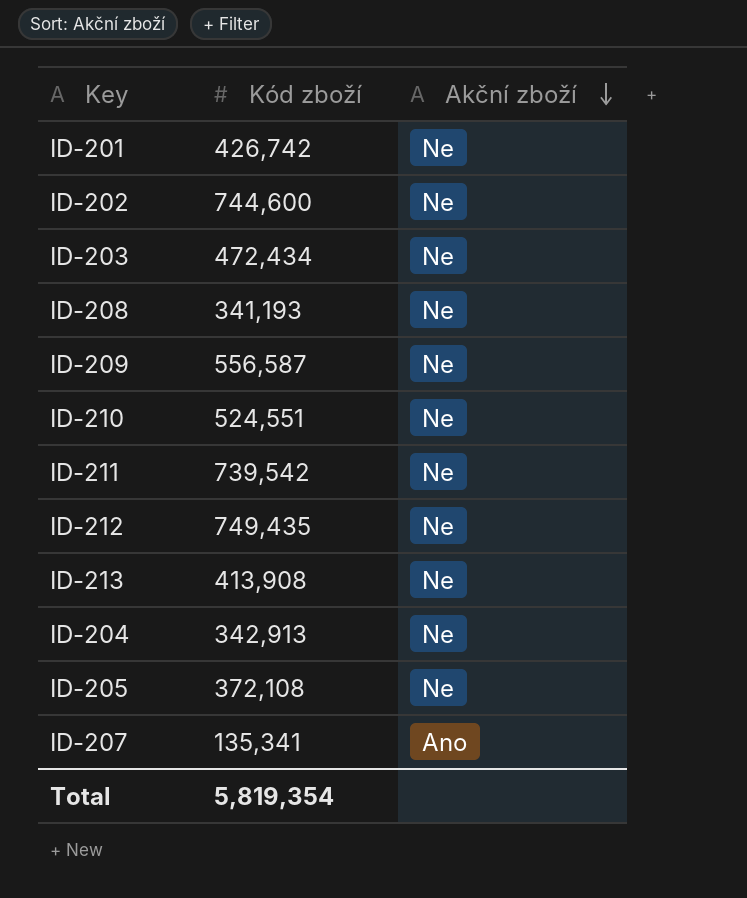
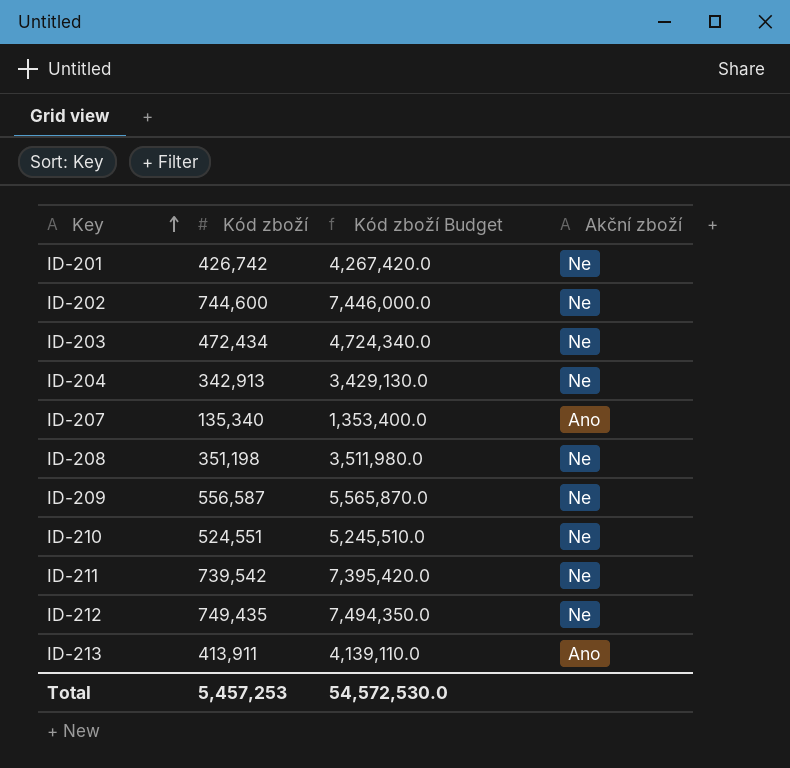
row order: Akční zboží descending -> Key ascending
column Kód zboží Budget | formula: none -> [Kód zboží] * 10
row ID-205: 372,108 | Ne -> none
ID-207 | Kód zboží: 135,341 -> 135,340
ID-208 | Kód zboží: 341,193 -> 351,198
ID-213 | Kód zboží: 413,908 -> 413,911
ID-213 | Akční zboží: Ne -> Ano
Total | Kód zboží: 5,819,354 -> 5,457,253

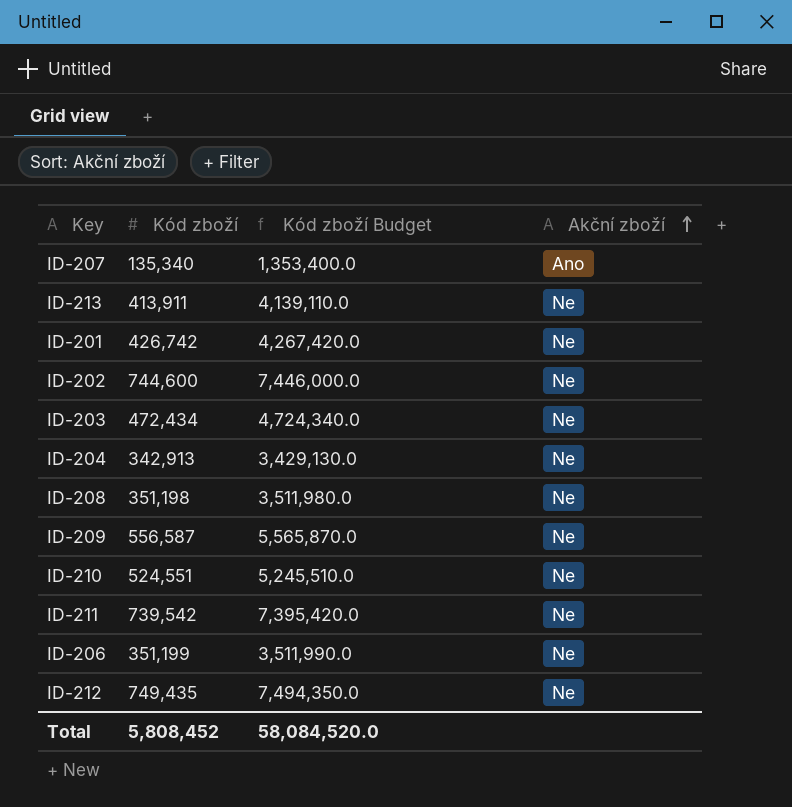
row order: Key ascending -> Akční zboží ascending
ID-213 | Akční zboží: Ano -> Ne
row ID-206: none -> 351,199 | 3,511,990.0 | Ne
Total | Kód zboží: 5,457,253 -> 5,808,452
Total | Kód zboží Budget: 54,572,530.0 -> 58,084,520.0

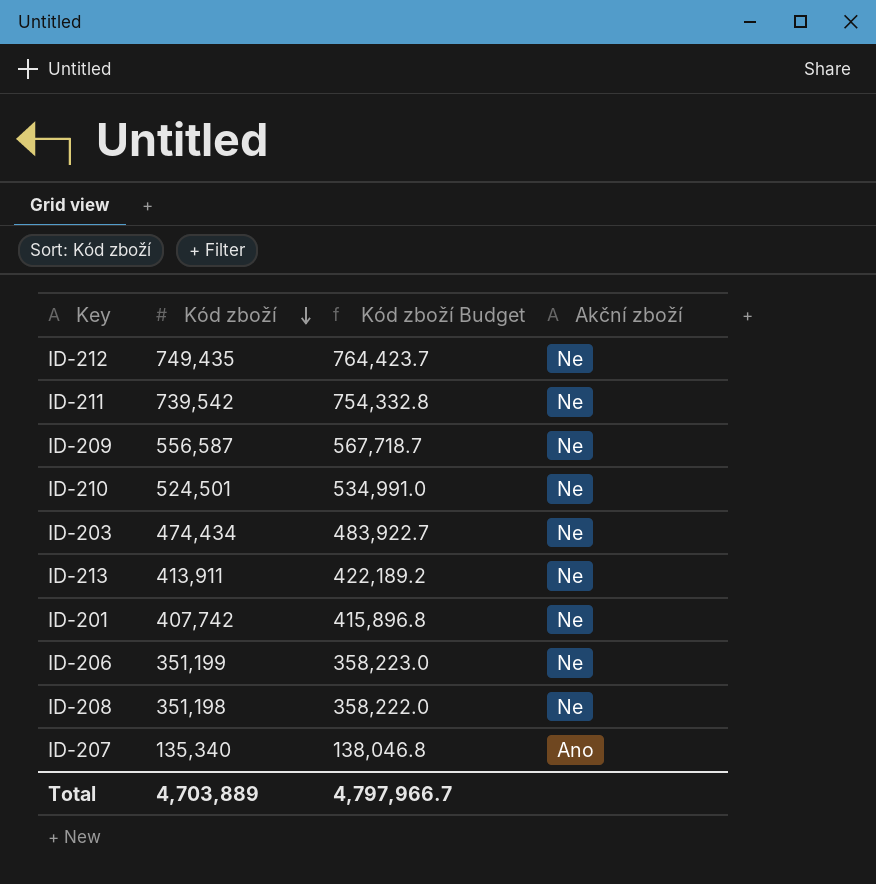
row order: Akční zboží ascending -> Kód zboží descending
column Kód zboží Budget | formula: [Kód zboží] * 10 -> [Kód zboží] * 1.02
row ID-202: 744,600 | 7,446,000.0 | Ne -> none
row ID-204: 342,913 | 3,429,130.0 | Ne -> none
ID-210 | Kód zboží: 524,551 -> 524,501
ID-203 | Kód zboží: 472,434 -> 474,434
ID-201 | Kód zboží: 426,742 -> 407,742
Total | Kód zboží: 5,808,452 -> 4,703,889
Total | Kód zboží Budget: 58,084,520.0 -> 4,797,966.7

